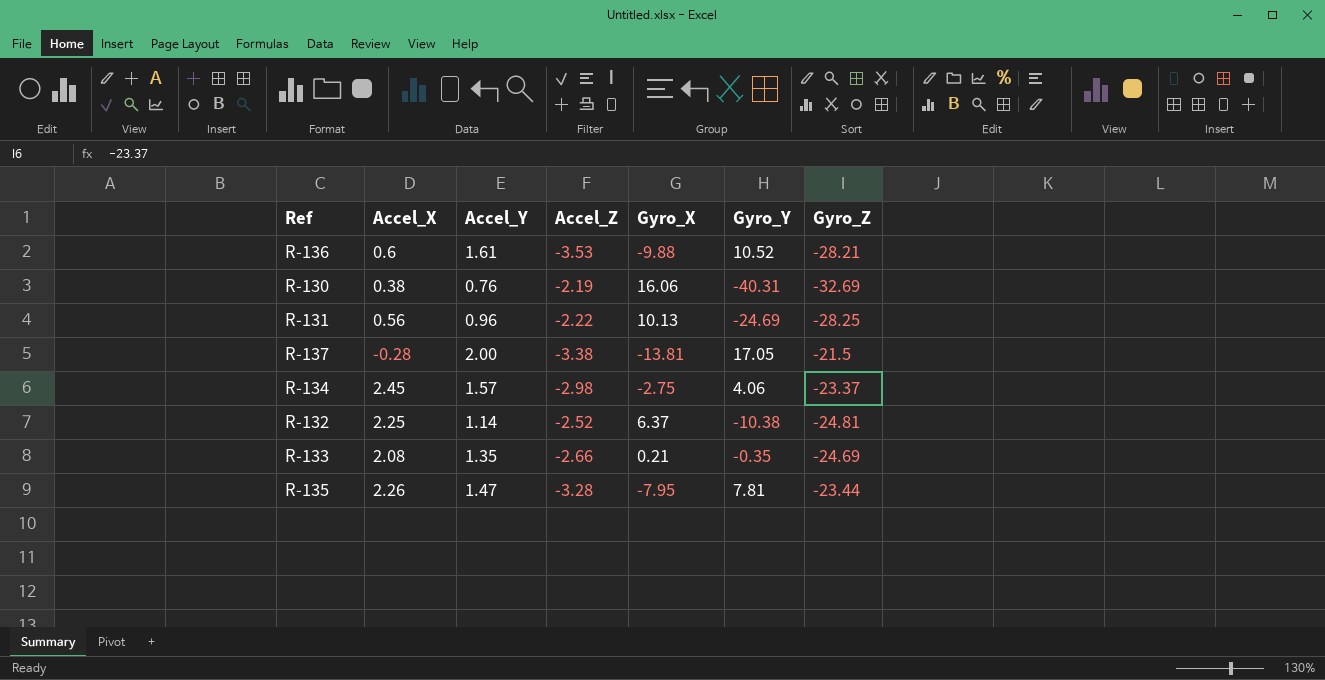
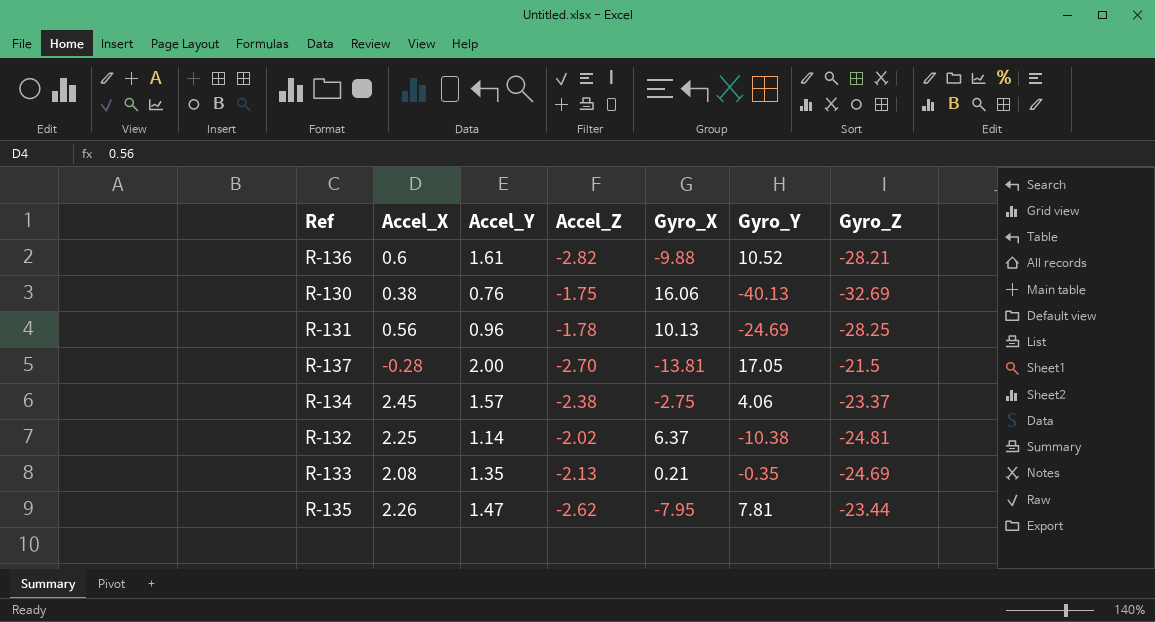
R-136 | Accel_Z: -3.53 -> -2.82
R-130 | Accel_Z: -2.19 -> -1.75
R-130 | Gyro_Y: -40.31 -> -40.13
R-131 | Accel_Z: -2.22 -> -1.78
R-137 | Accel_Z: -3.38 -> -2.70
R-134 | Accel_Z: -2.98 -> -2.38
R-132 | Accel_Z: -2.52 -> -2.02
R-133 | Accel_Z: -2.66 -> -2.13
R-135 | Accel_Z: -3.28 -> -2.62

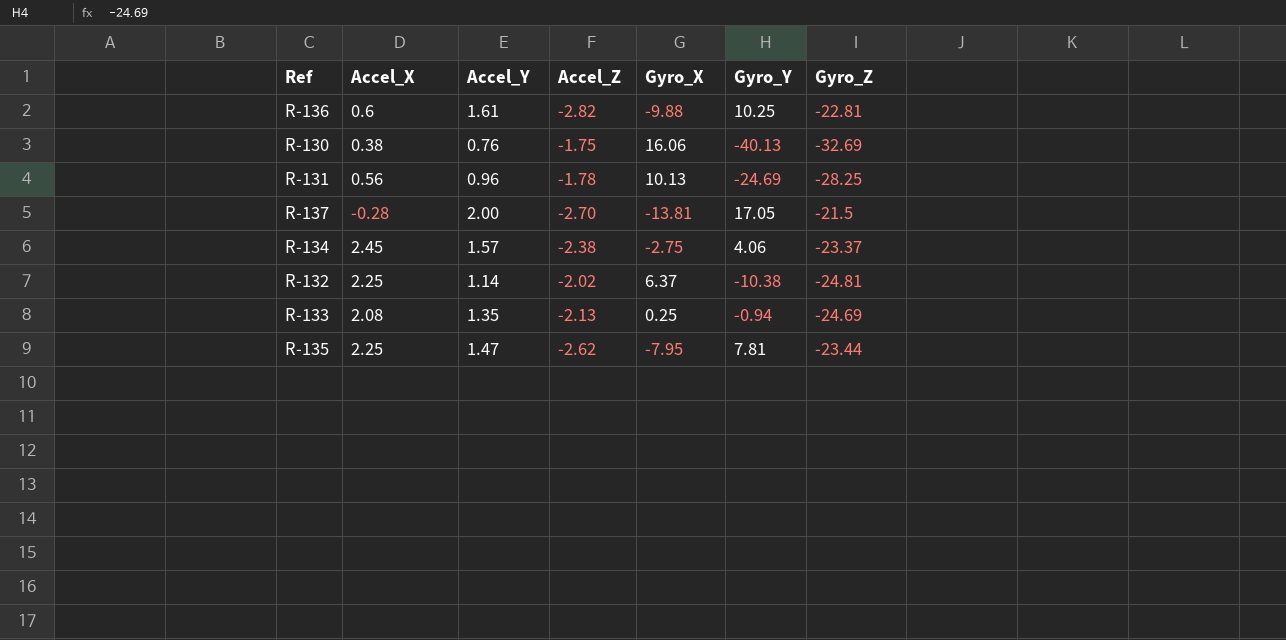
R-136 | Gyro_Y: 10.52 -> 10.25
R-136 | Gyro_Z: -28.21 -> -22.81
R-133 | Gyro_X: 0.21 -> 0.25
R-133 | Gyro_Y: -0.35 -> -0.94
R-135 | Accel_X: 2.26 -> 2.25

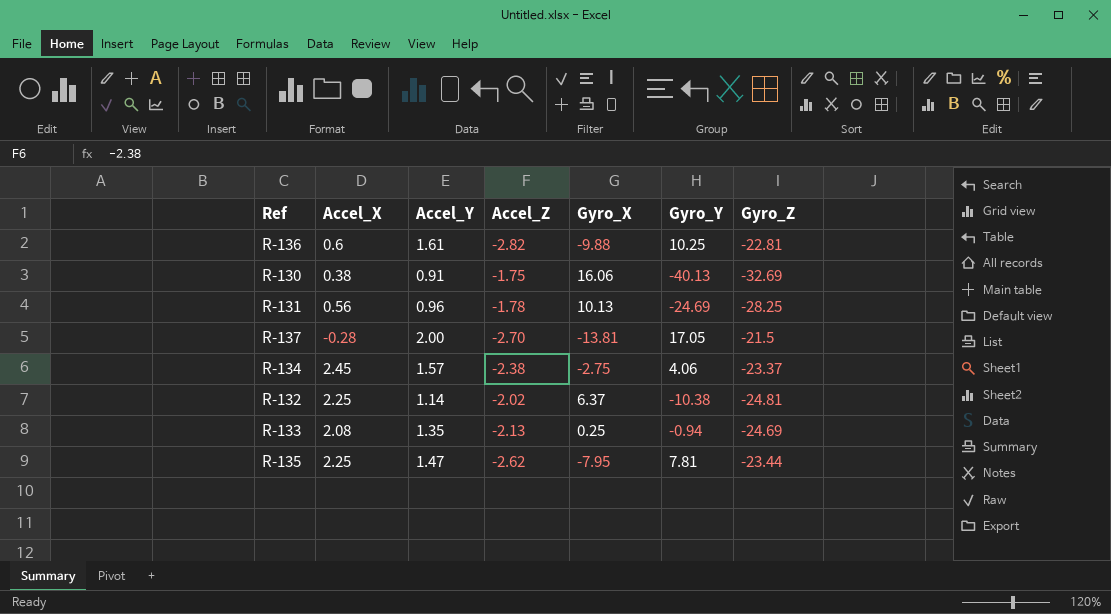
R-130 | Accel_Y: 0.76 -> 0.91

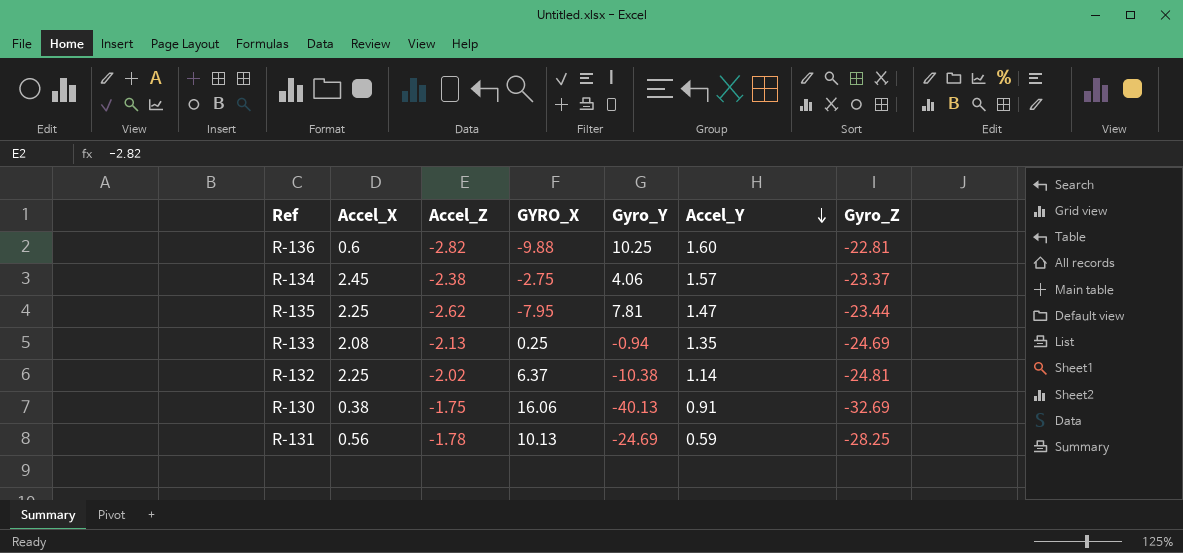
row order: none -> Accel_Y descending
column name: Gyro_X -> GYRO_X
column Accel_Y | position: 3 -> 6
row R-137: -0.28 | 2.00 | -2.70 | -13.81 | 17.05 | -21.5 -> none
R-136 | Accel_Y: 1.61 -> 1.60
R-131 | Accel_Y: 0.96 -> 0.59

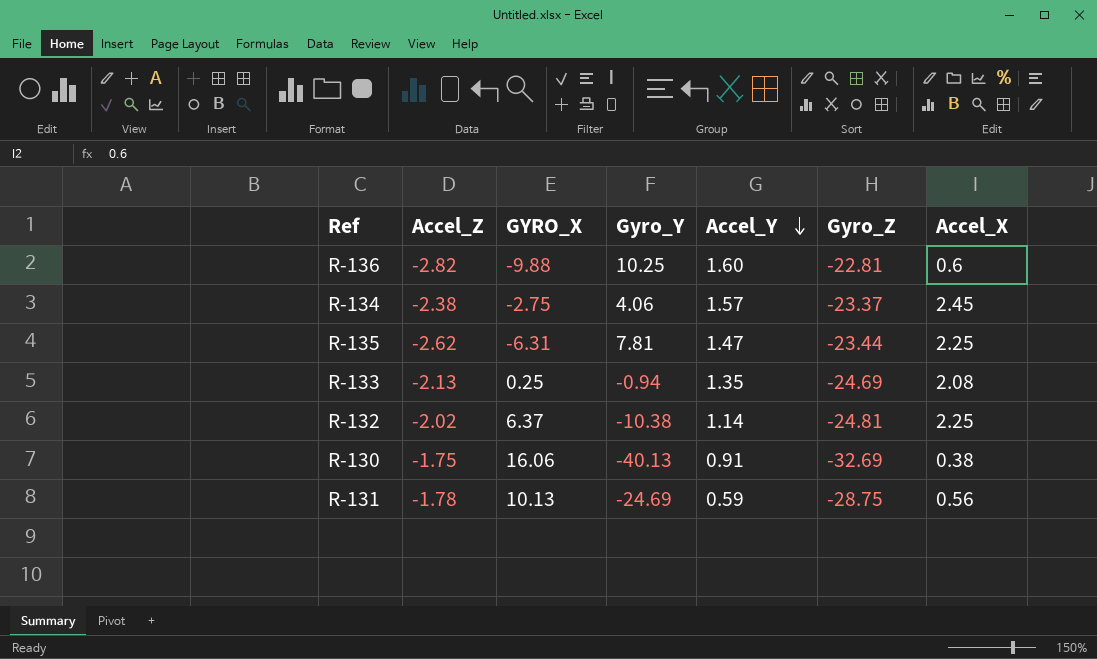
column Accel_X | position: 2 -> 7
R-135 | GYRO_X: -7.95 -> -6.31
R-131 | Gyro_Z: -28.25 -> -28.75

